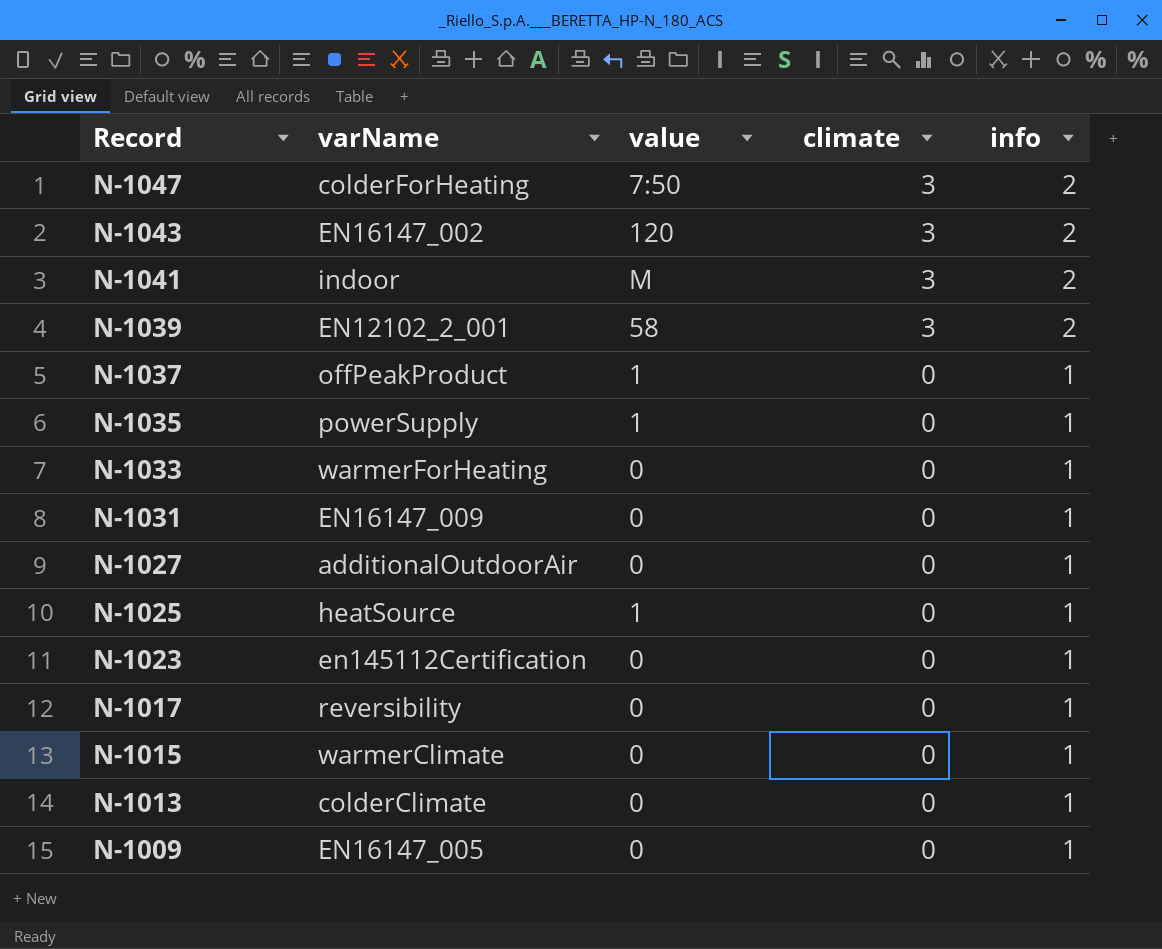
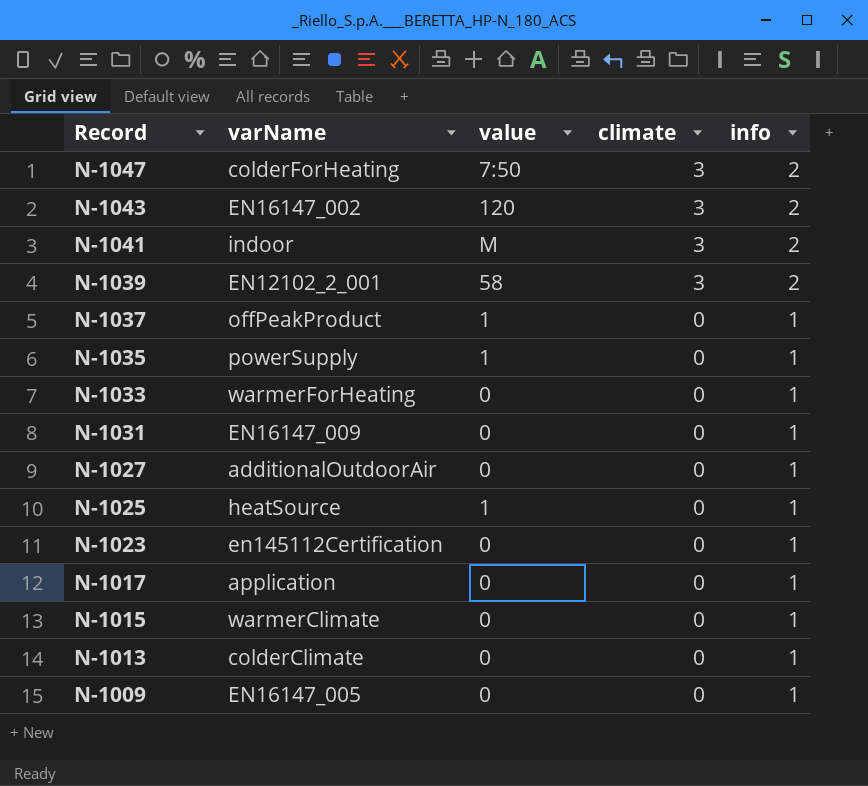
N-1017 | varName: reversibility -> application

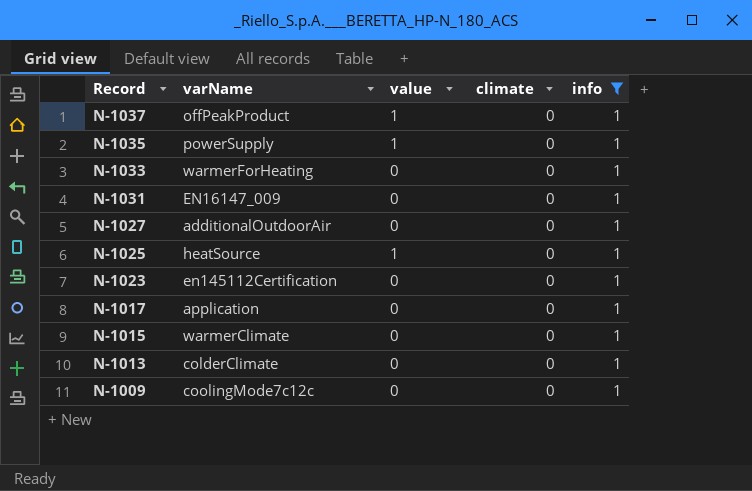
filter: none -> info = 1
N-1009 | varName: EN16147_005 -> coolingMode7c12c

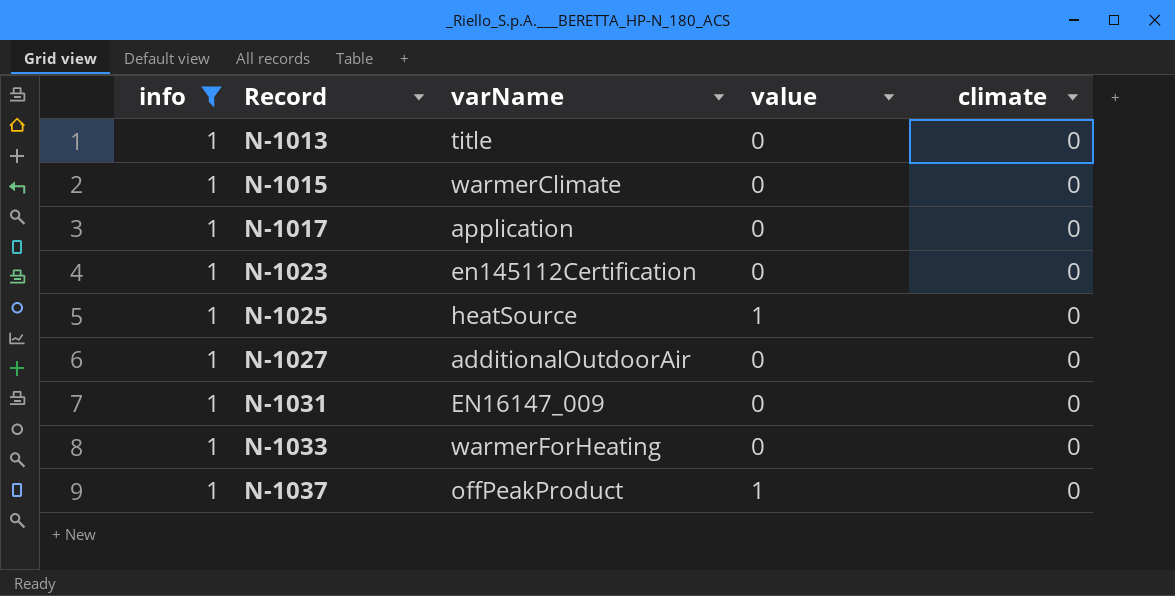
row order: Record descending -> Record ascending
column info | position: 5 -> 1
row N-1035: powerSupply | 1 | 0 | 1 -> none
row N-1009: coolingMode7c12c | 0 | 0 | 1 -> none
N-1013 | varName: colderClimate -> title

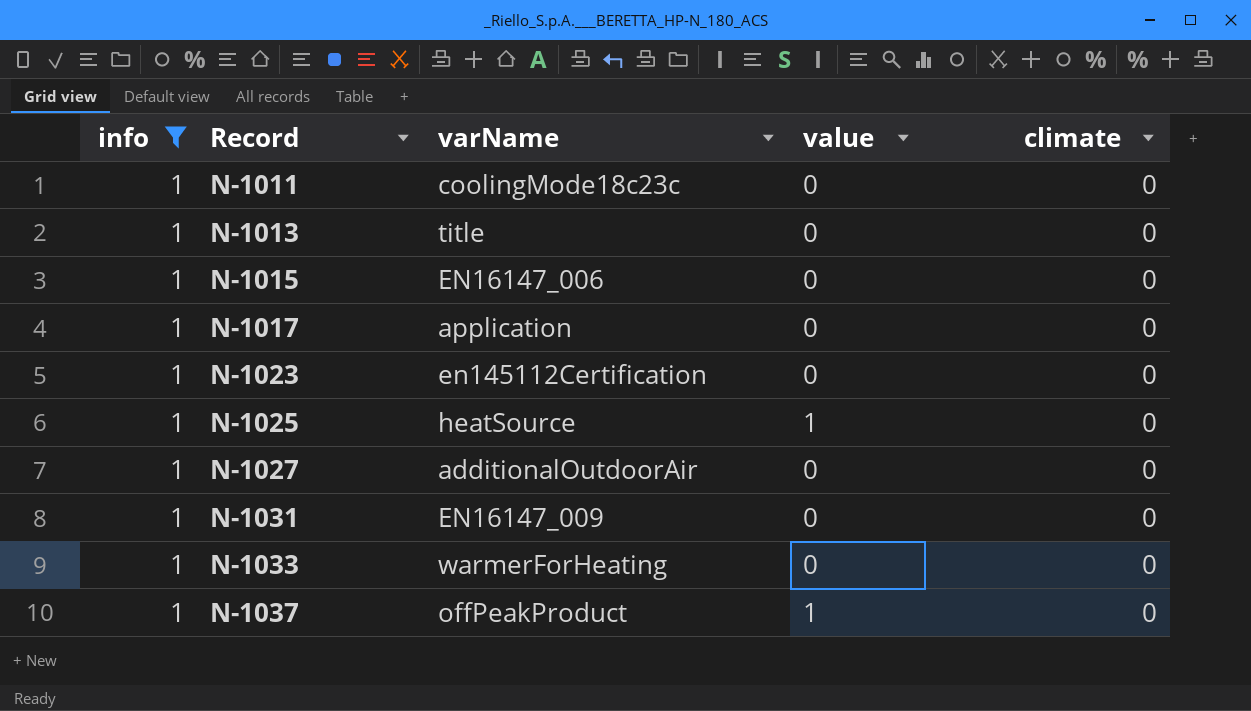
row N-1011: none -> 1 | coolingMode18c23c | 0 | 0
N-1015 | varName: warmerClimate -> EN16147_006

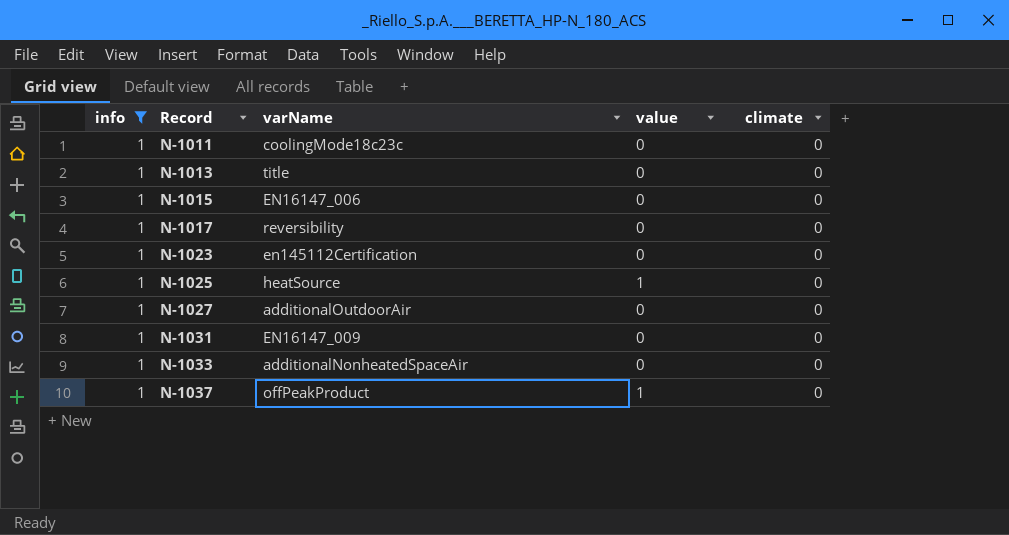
N-1017 | varName: application -> reversibility
N-1033 | varName: warmerForHeating -> additionalNonheatedSpaceAir

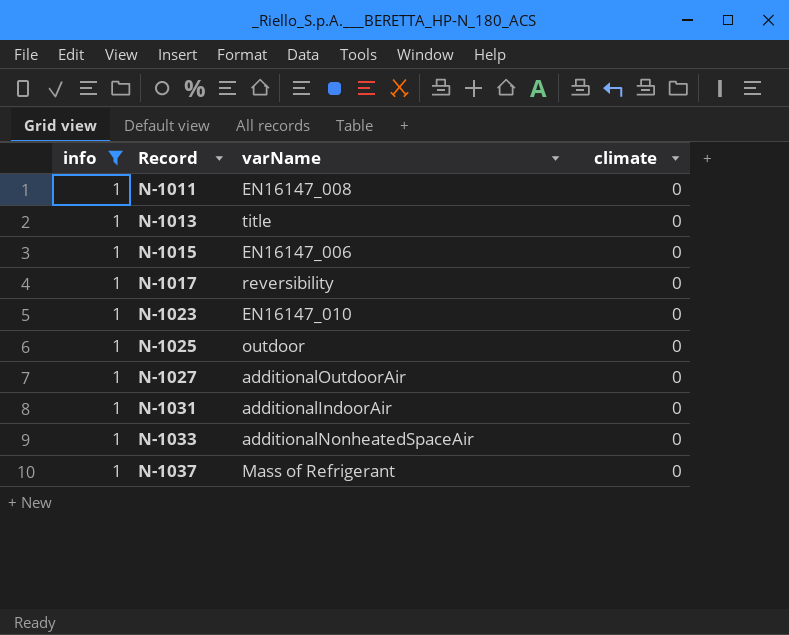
column value | position: 4 -> none
N-1011 | varName: coolingMode18c23c -> EN16147_008
N-1023 | varName: en145112Certification -> EN16147_010
N-1025 | varName: heatSource -> outdoor
N-1031 | varName: EN16147_009 -> additionalIndoorAir
N-1037 | varName: offPeakProduct -> Mass of Refrigerant

